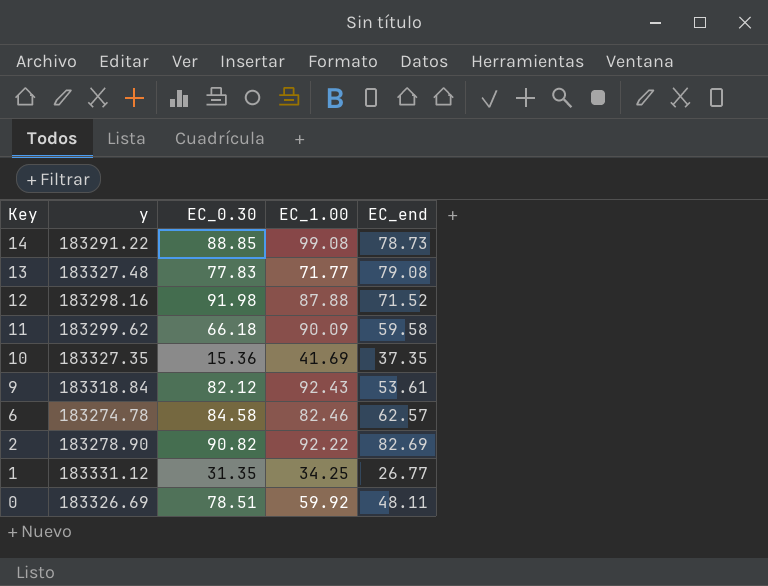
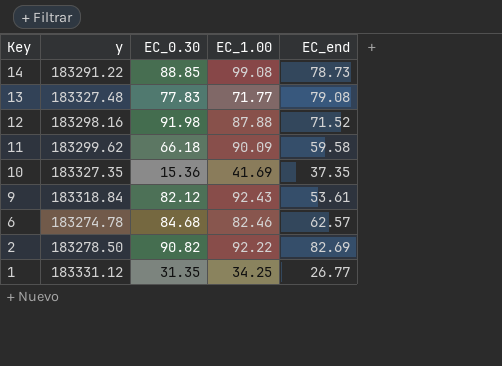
row 0: 183326.69 | 78.51 | 59.92 | 48.11 -> none
6 | EC_0.30: 84.58 -> 84.68
2 | y: 183278.90 -> 183278.50

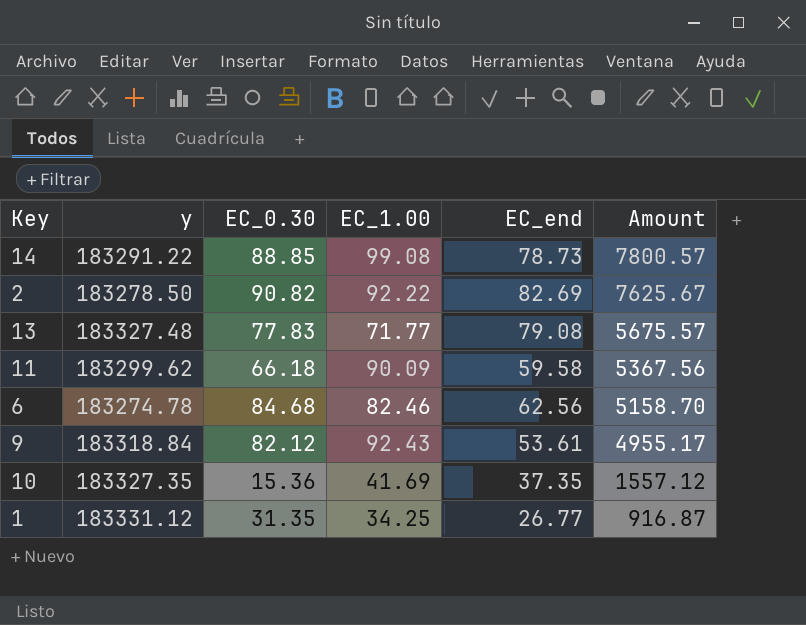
row order: Key descending -> Amount descending
column Amount | formula: none -> [EC_1.00] * [EC_end]
row 12: 183298.16 | 91.98 | 87.88 | 71.52 -> none
6 | EC_end: 62.57 -> 62.56

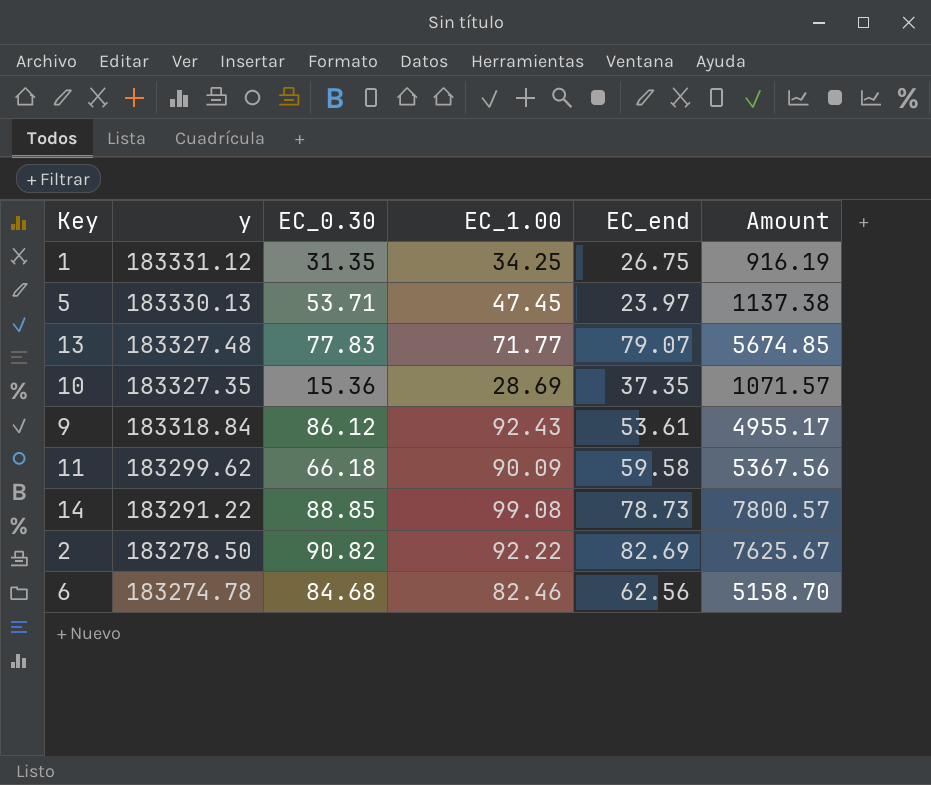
row order: Amount descending -> y descending
1 | EC_end: 26.77 -> 26.75
1 | Amount: 916.87 -> 916.19
row 5: none -> 183330.13 | 53.71 | 47.45 | 23.97 | 1137.38
13 | EC_end: 79.08 -> 79.07
13 | Amount: 5675.57 -> 5674.85
10 | EC_1.00: 41.69 -> 28.69
10 | Amount: 1557.12 -> 1071.57
9 | EC_0.30: 82.12 -> 86.12

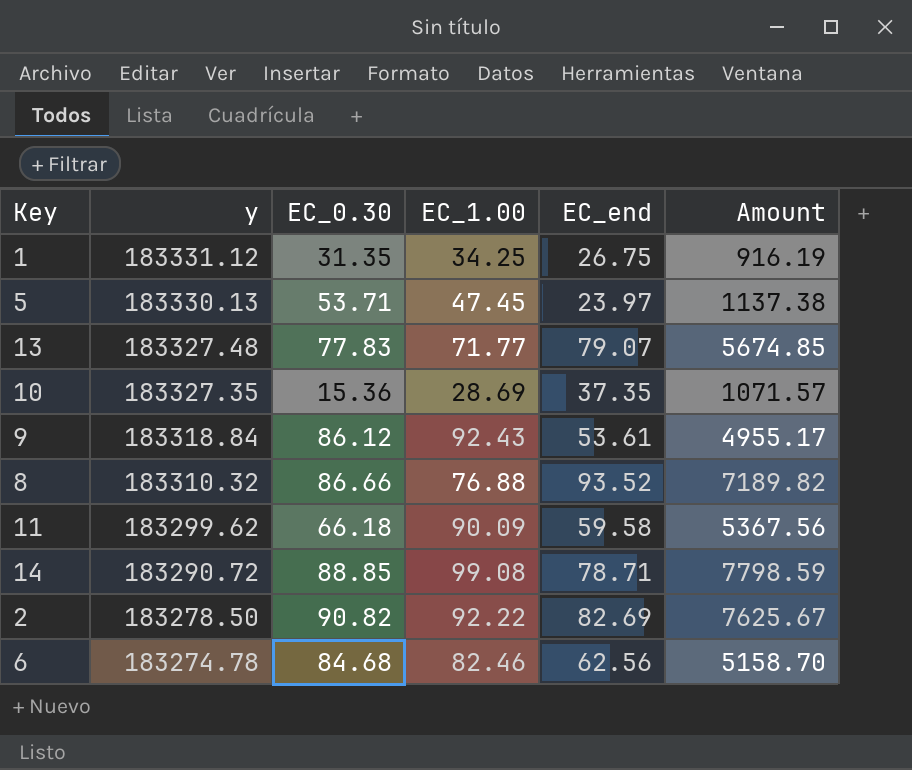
row 8: none -> 183310.32 | 86.66 | 76.88 | 93.52 | 7189.82
14 | y: 183291.22 -> 183290.72
14 | EC_end: 78.73 -> 78.71
14 | Amount: 7800.57 -> 7798.59

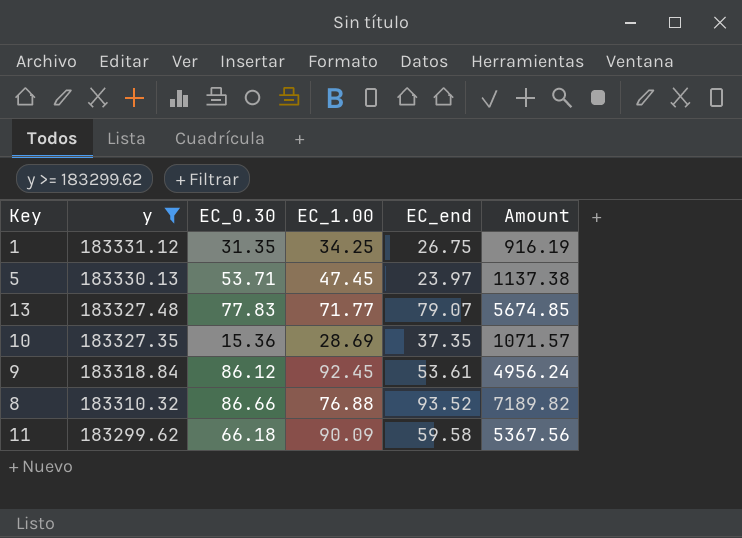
filter: none -> y >= 183299.62
9 | EC_1.00: 92.43 -> 92.45
9 | Amount: 4955.17 -> 4956.24

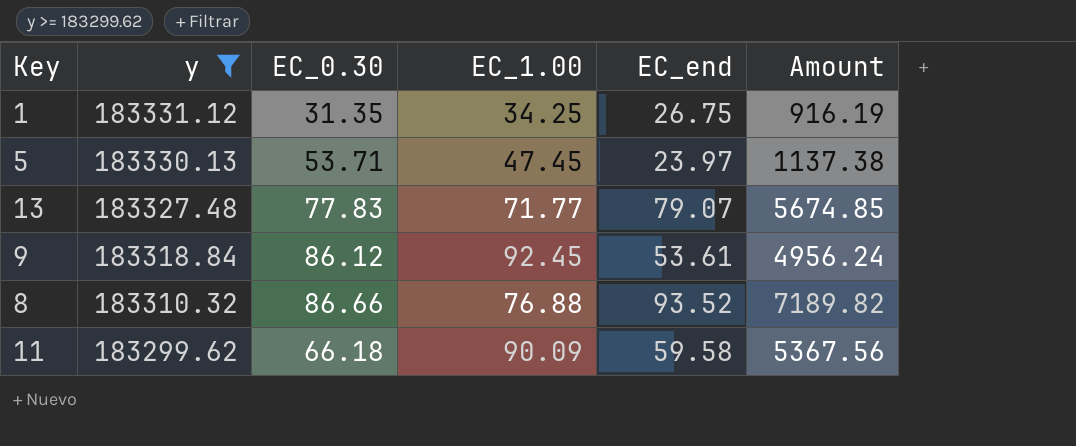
row 10: 183327.35 | 15.36 | 28.69 | 37.35 | 1071.57 -> none

